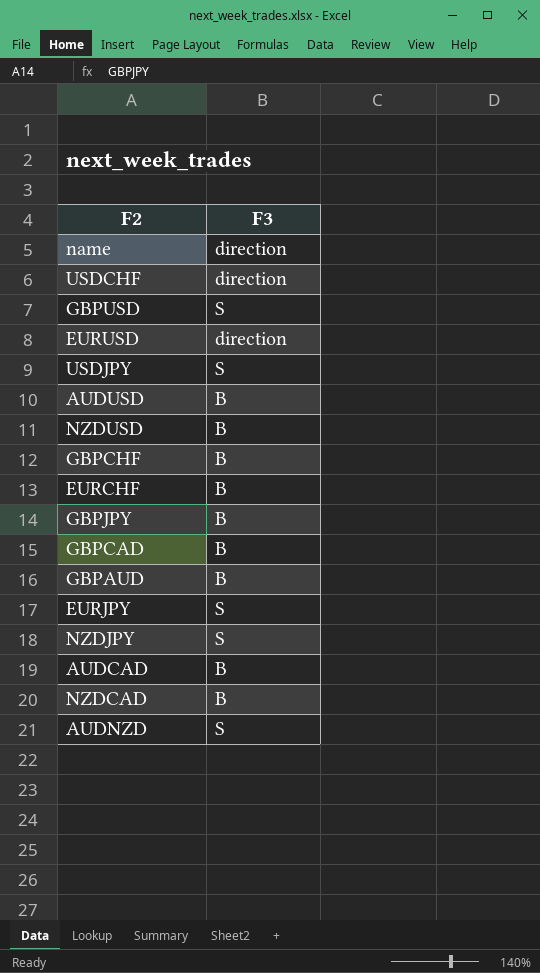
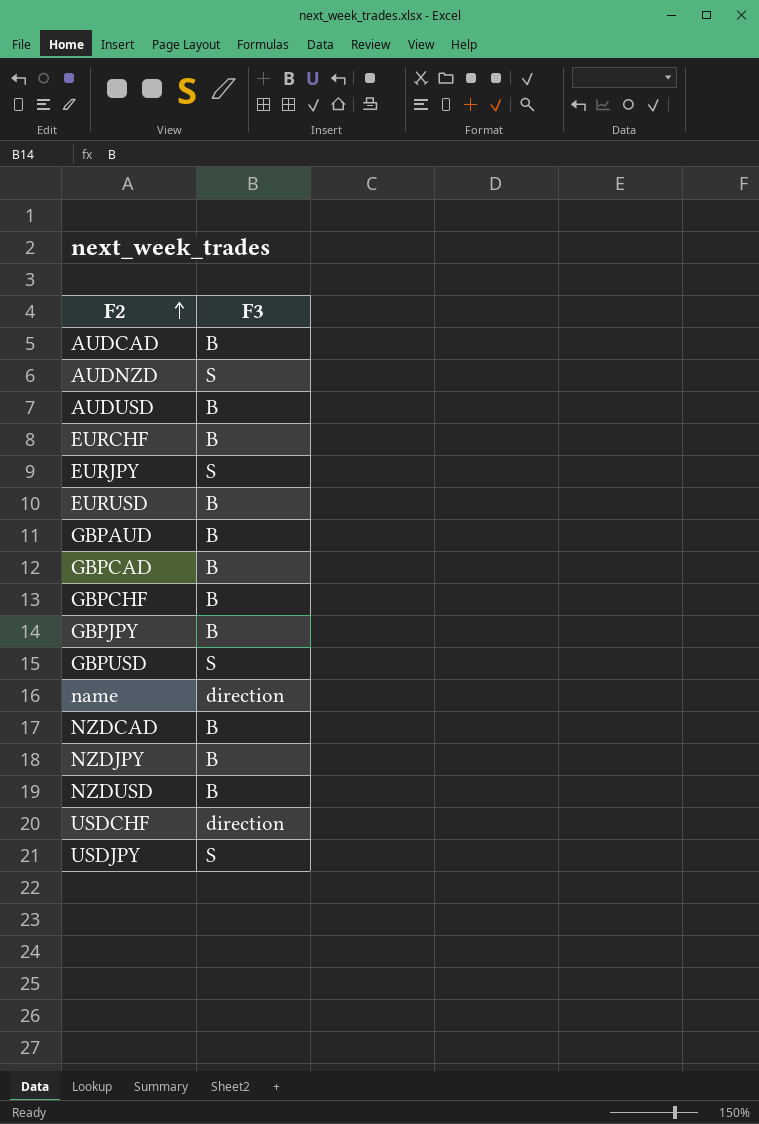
row order: none -> F2 ascending
EURUSD | F3: direction -> B
NZDJPY | F3: S -> B

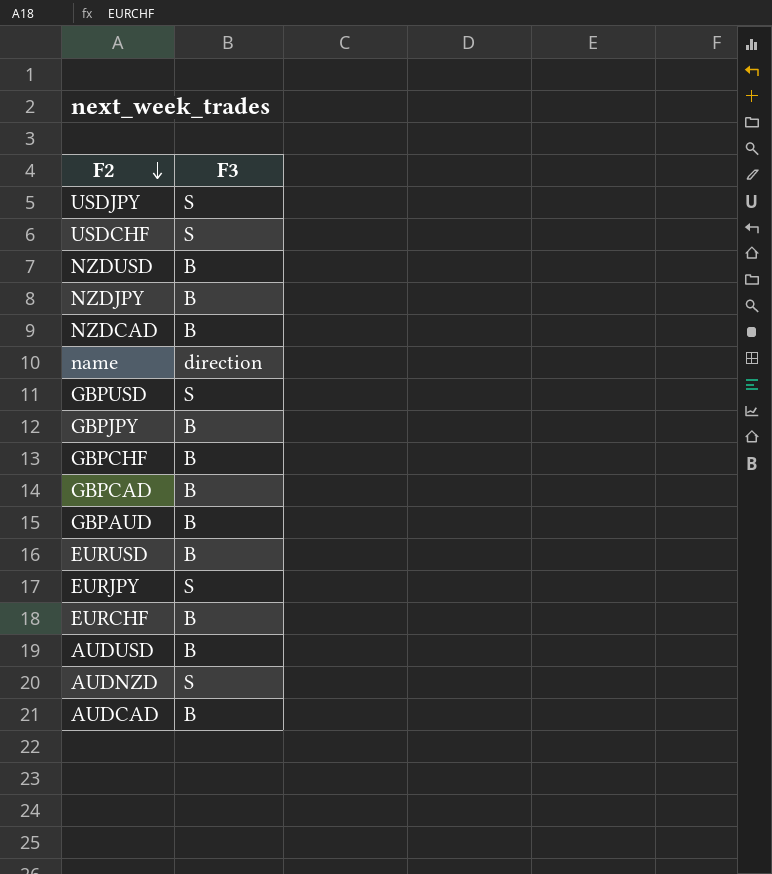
row order: F2 ascending -> F2 descending
USDCHF | F3: direction -> S

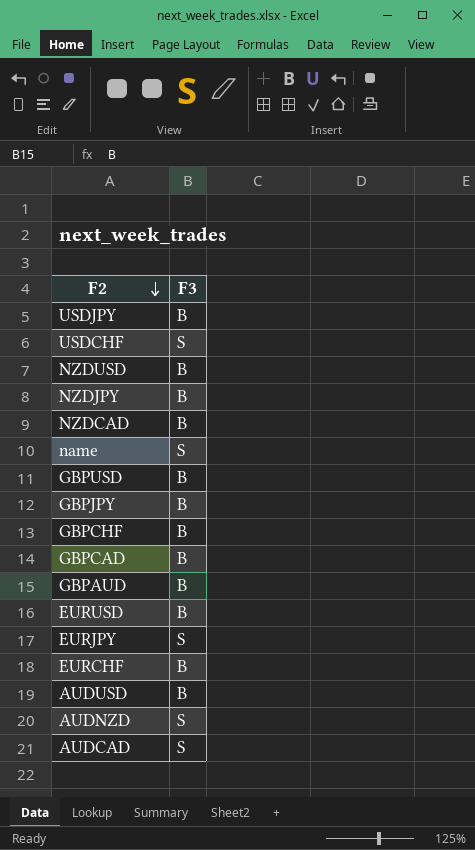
USDJPY | F3: S -> B
name | F3: direction -> S
GBPUSD | F3: S -> B
AUDCAD | F3: B -> S

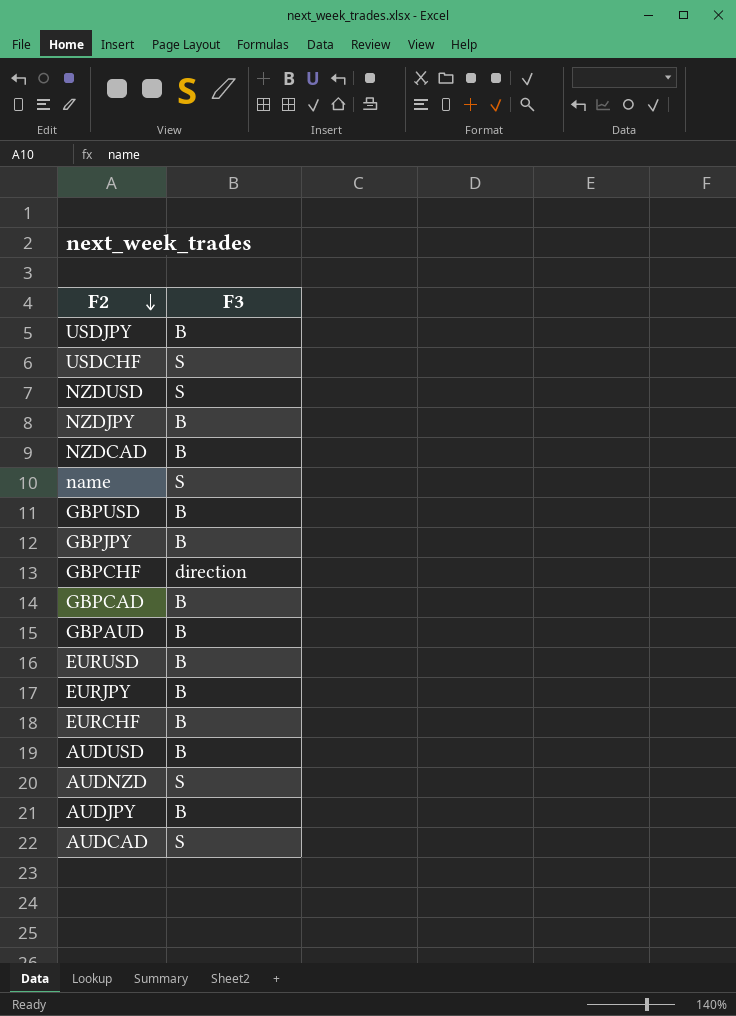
NZDUSD | F3: B -> S
GBPCHF | F3: B -> direction
EURJPY | F3: S -> B
row AUDJPY: none -> B

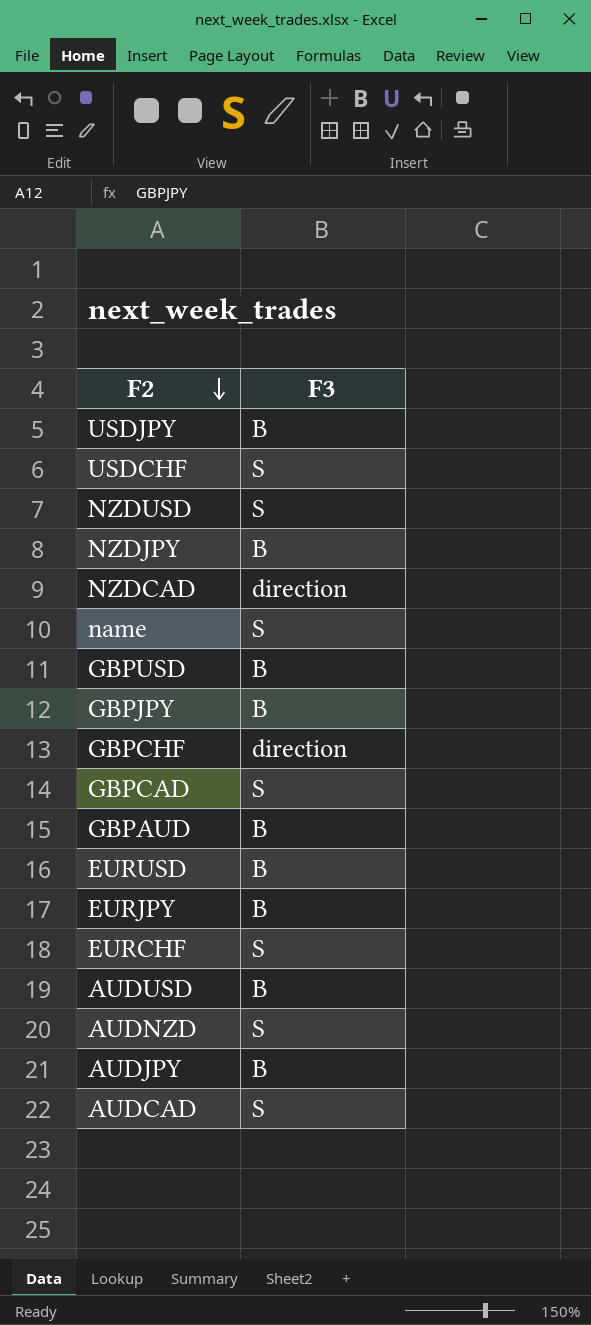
NZDCAD | F3: B -> direction
GBPCAD | F3: B -> S
EURCHF | F3: B -> S

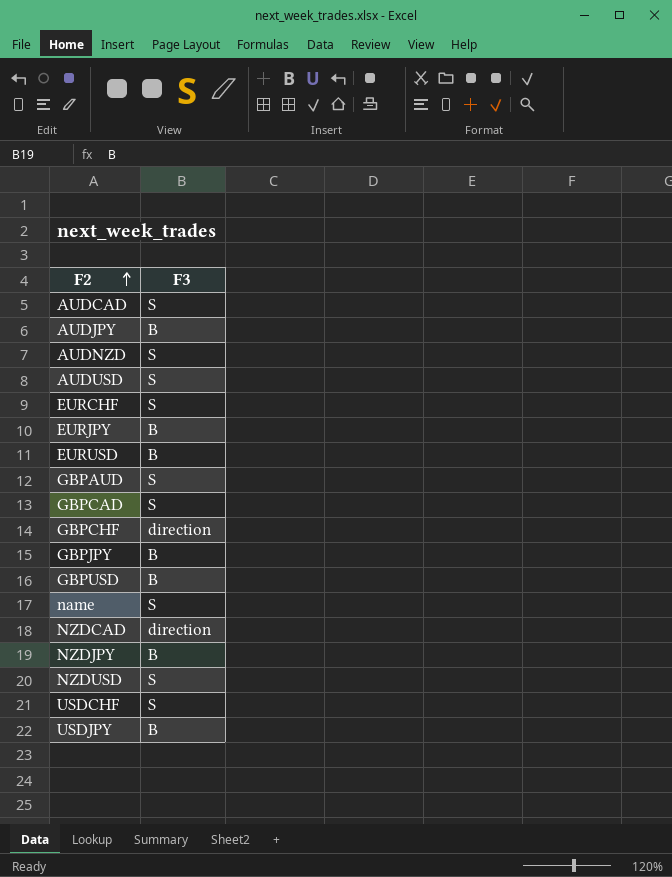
row order: F2 descending -> F2 ascending
AUDUSD | F3: B -> S
GBPAUD | F3: B -> S

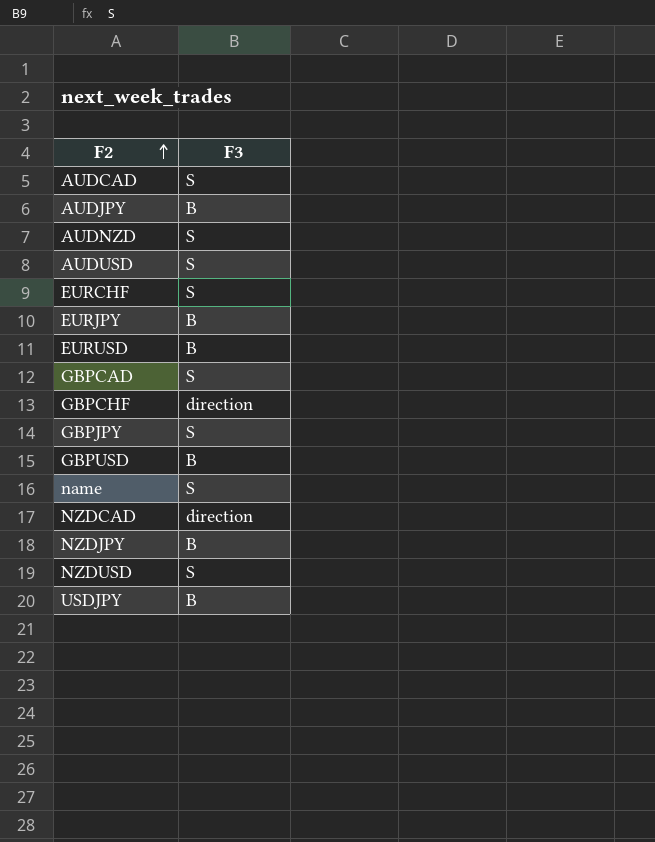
row GBPAUD: S -> none
row USDCHF: S -> none
GBPJPY | F3: B -> S

